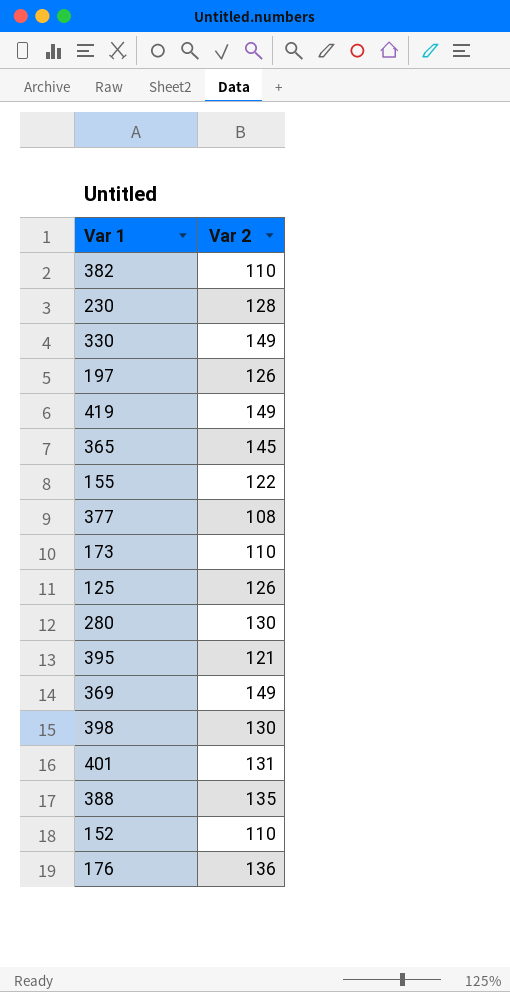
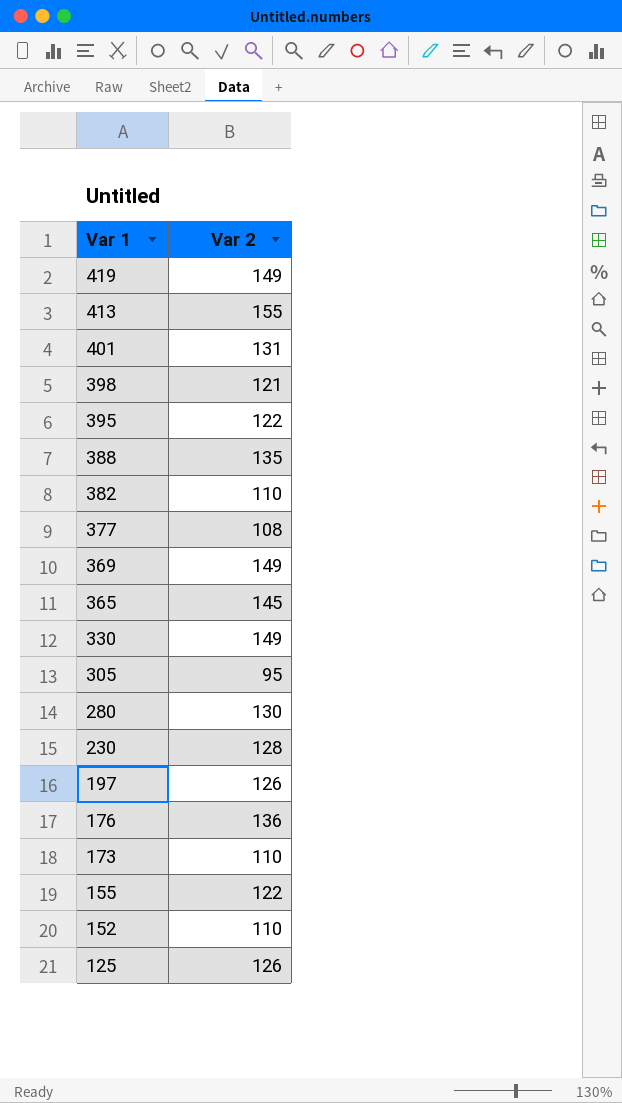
row order: none -> Var 1 descending
row 413: none -> 155
398 | Var 2: 130 -> 121
395 | Var 2: 121 -> 122
row 305: none -> 95

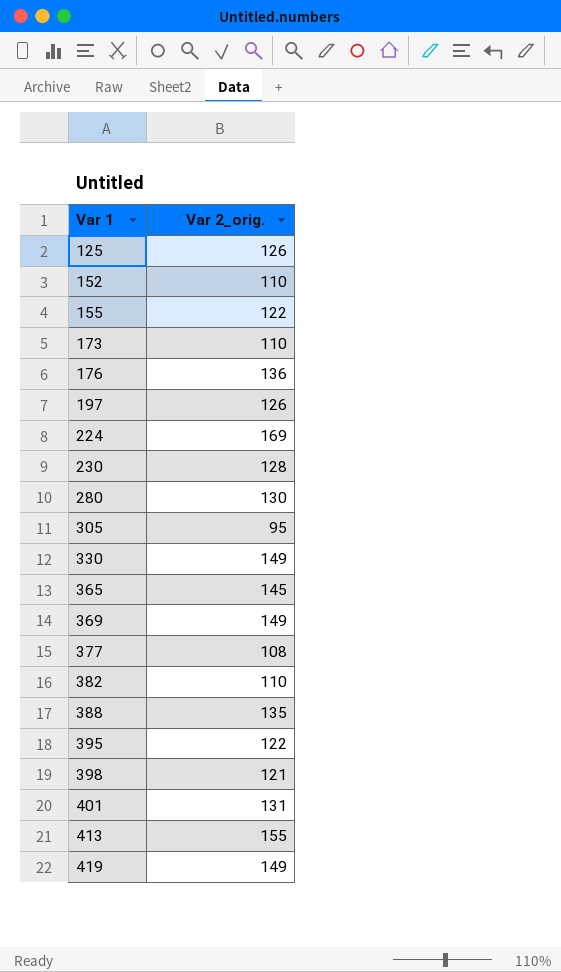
row order: Var 1 descending -> Var 1 ascending
column name: Var 2 -> Var 2_orig.
row 224: none -> 169

